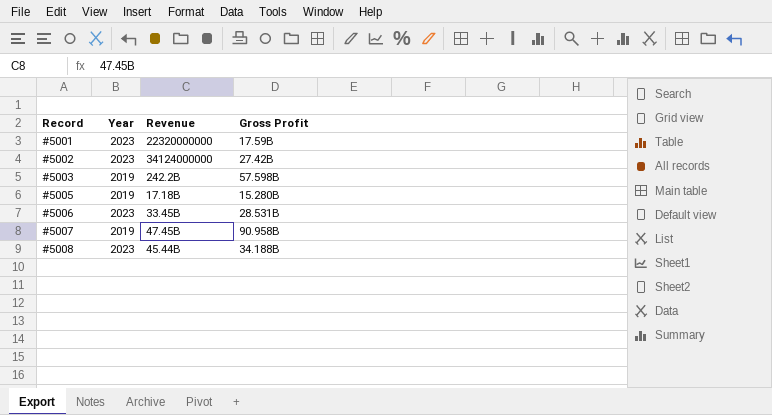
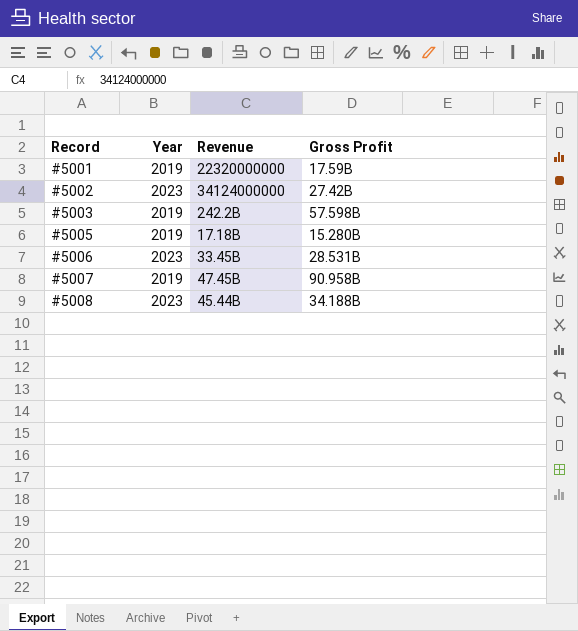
#5001 | Year: 2023 -> 2019

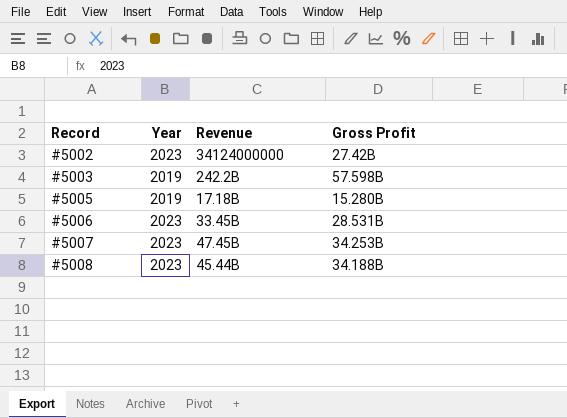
row #5001: 2019 | 22320000000 | 17.59B -> none
#5007 | Year: 2019 -> 2023
#5007 | Gross Profit: 90.958B -> 34.253B

